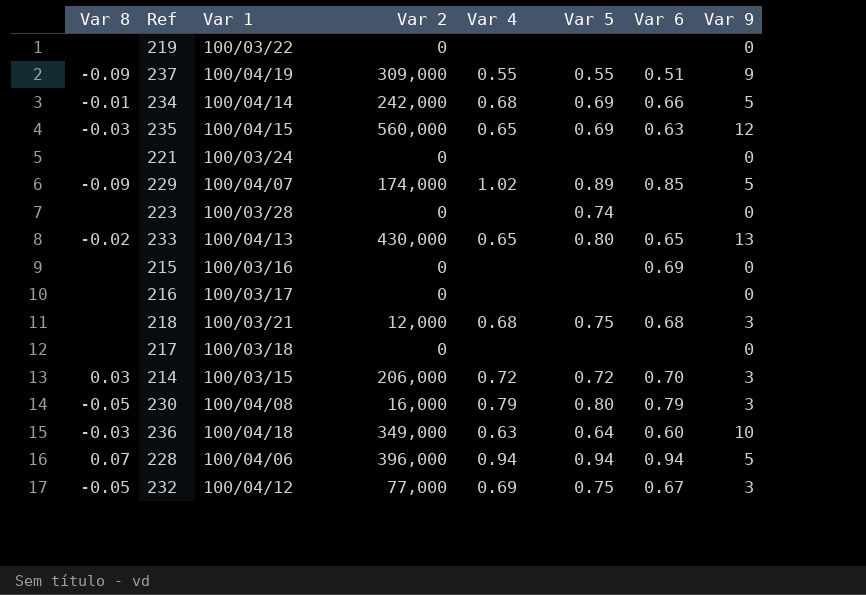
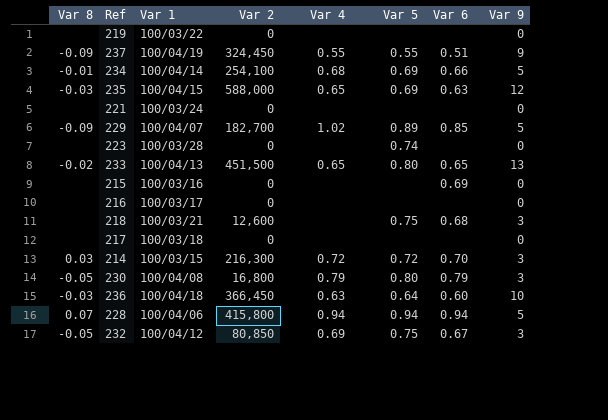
237 | Var 2: 309,000 -> 324,450
234 | Var 2: 242,000 -> 254,100
235 | Var 2: 560,000 -> 588,000
229 | Var 2: 174,000 -> 182,700
233 | Var 2: 430,000 -> 451,500
218 | Var 2: 12,000 -> 12,600
218 | Var 4: 0.68 -> none
214 | Var 2: 206,000 -> 216,300
230 | Var 2: 16,000 -> 16,800
236 | Var 2: 349,000 -> 366,450
228 | Var 2: 396,000 -> 415,800
232 | Var 2: 77,000 -> 80,850

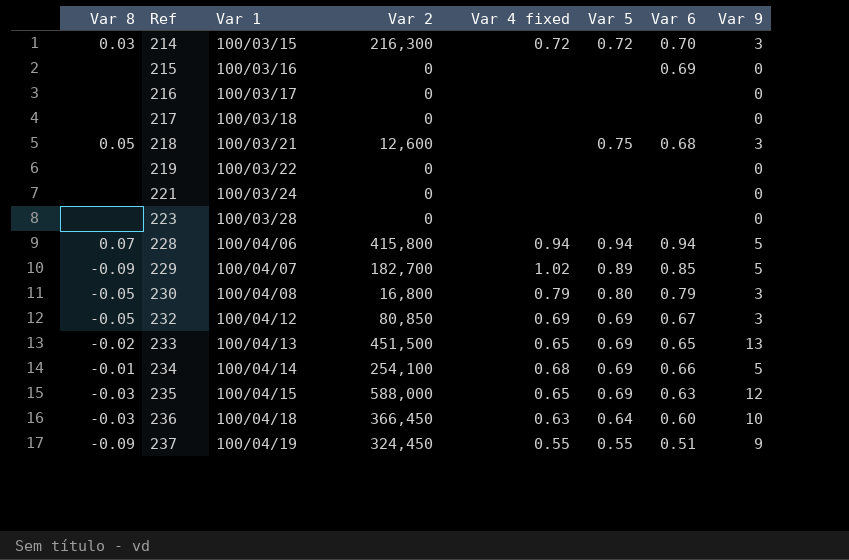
row order: none -> Ref ascending
column name: Var 4 -> Var 4 fixed
218 | Var 8: none -> 0.05
223 | Var 5: 0.74 -> none
232 | Var 5: 0.75 -> 0.69
233 | Var 5: 0.80 -> 0.69

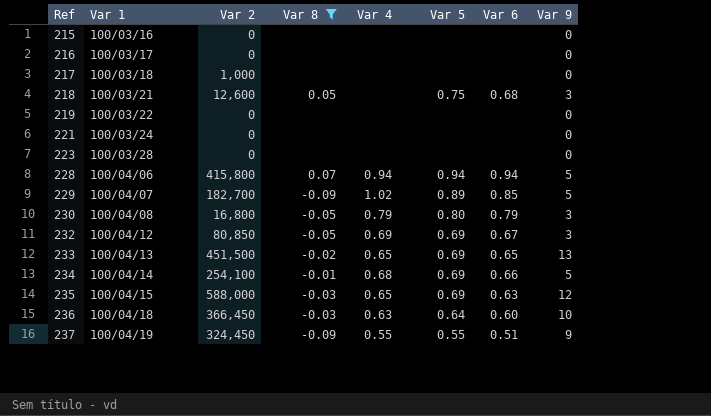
filter: none -> Var 8 != 0.03
column Var 8 | position: 1 -> 4
column name: Var 4 fixed -> Var 4
215 | Var 6: 0.69 -> none
217 | Var 2: 0 -> 1,000

